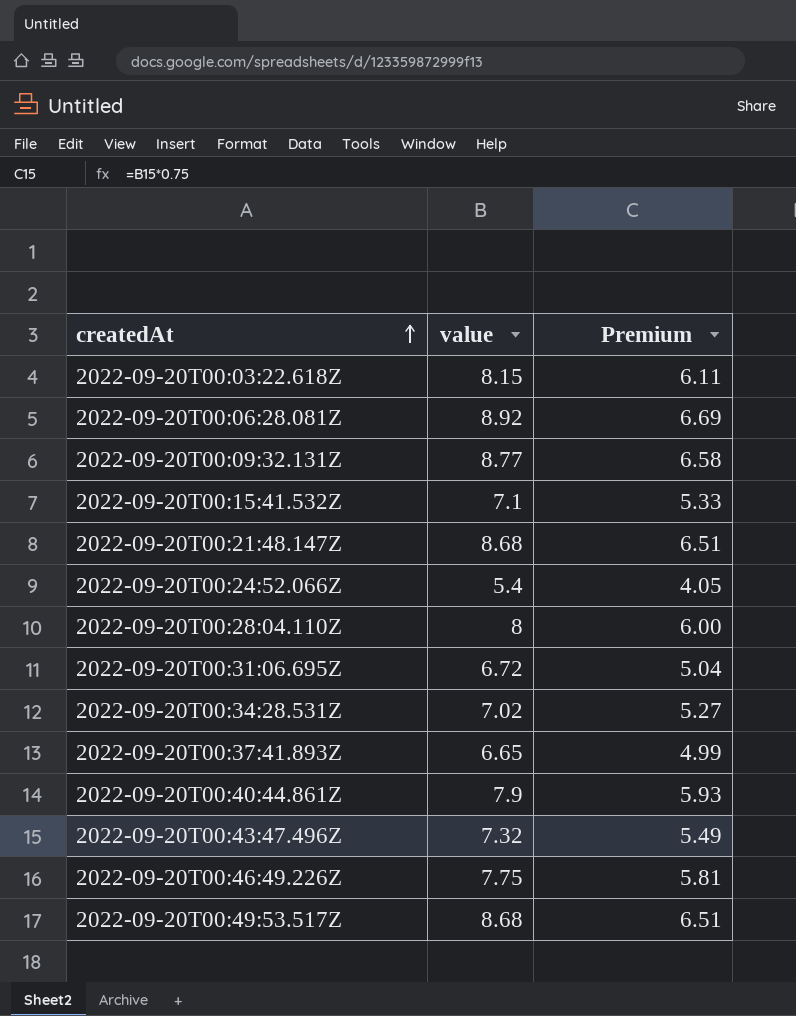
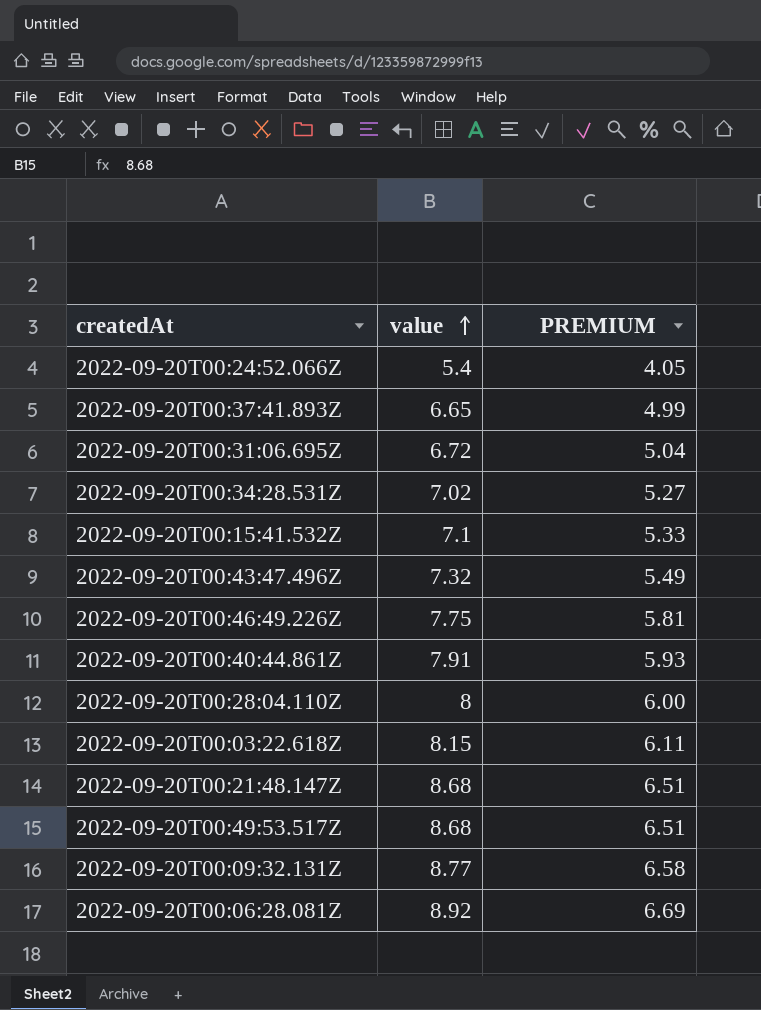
row order: createdAt ascending -> value ascending
column name: Premium -> PREMIUM
2022-09-20T00:40:44.861Z | value: 7.9 -> 7.91

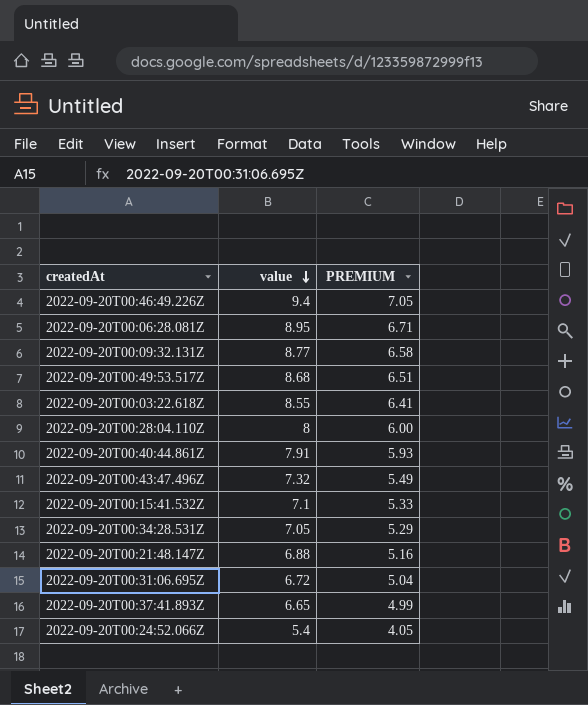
row order: value ascending -> value descending
2022-09-20T00:46:49.226Z | value: 7.75 -> 9.4
2022-09-20T00:46:49.226Z | PREMIUM: 5.81 -> 7.05
2022-09-20T00:06:28.081Z | value: 8.92 -> 8.95
2022-09-20T00:06:28.081Z | PREMIUM: 6.69 -> 6.71
2022-09-20T00:03:22.618Z | value: 8.15 -> 8.55
2022-09-20T00:03:22.618Z | PREMIUM: 6.11 -> 6.41
2022-09-20T00:34:28.531Z | value: 7.02 -> 7.05
2022-09-20T00:34:28.531Z | PREMIUM: 5.27 -> 5.29
2022-09-20T00:21:48.147Z | value: 8.68 -> 6.88
2022-09-20T00:21:48.147Z | PREMIUM: 6.51 -> 5.16

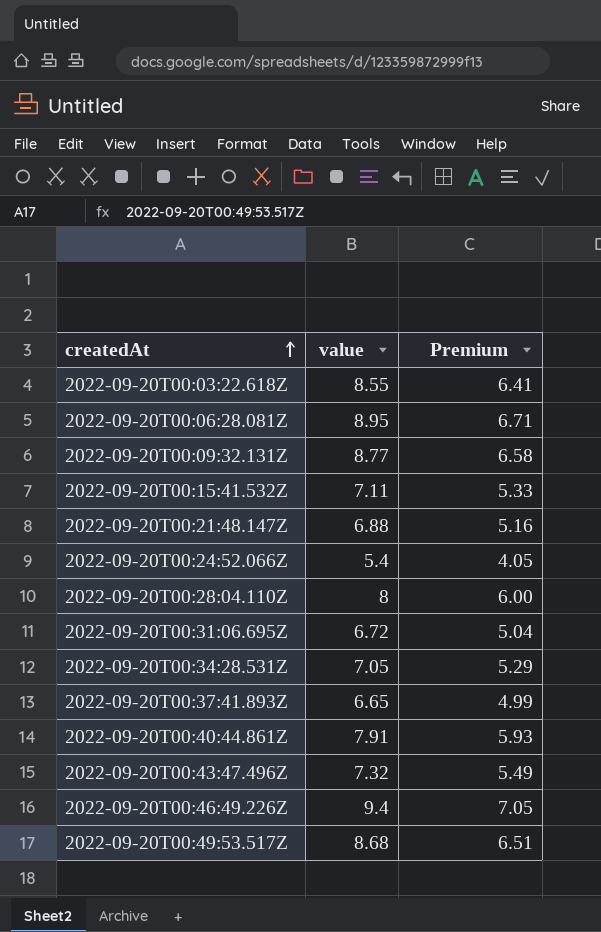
row order: value descending -> createdAt ascending
column name: PREMIUM -> Premium
2022-09-20T00:15:41.532Z | value: 7.1 -> 7.11

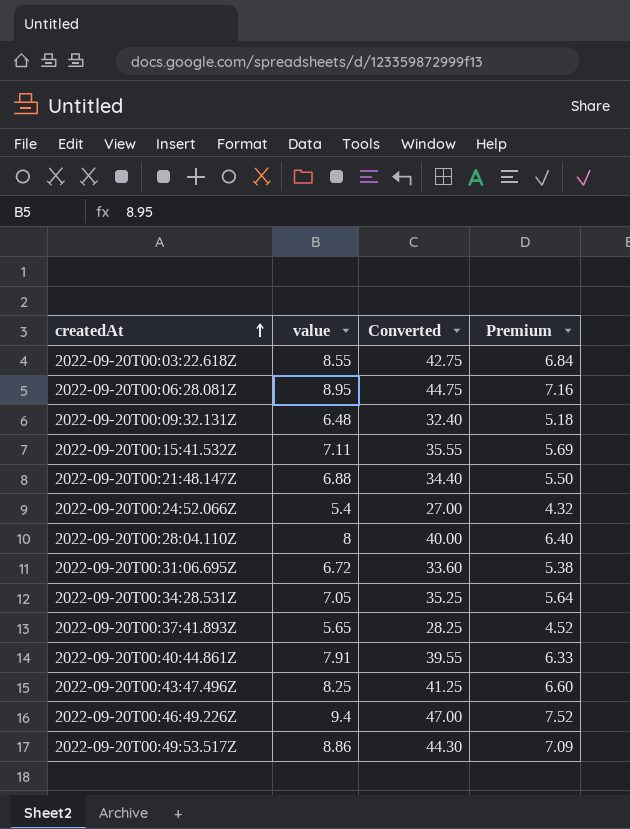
column Converted | formula: none -> [value] * 5
column Premium | formula: [value] * 0.75 -> [value] * 0.8
2022-09-20T00:09:32.131Z | value: 8.77 -> 6.48
2022-09-20T00:37:41.893Z | value: 6.65 -> 5.65
2022-09-20T00:43:47.496Z | value: 7.32 -> 8.25
2022-09-20T00:49:53.517Z | value: 8.68 -> 8.86

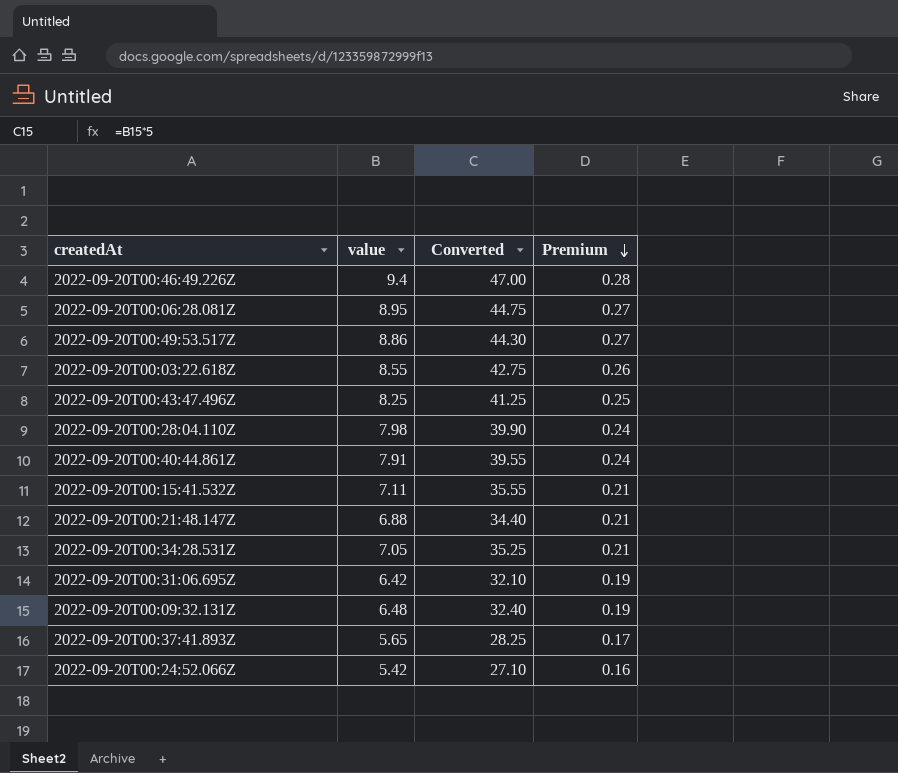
row order: createdAt ascending -> Premium descending
column Premium | formula: [value] * 0.8 -> [value] * 0.03
2022-09-20T00:28:04.110Z | value: 8 -> 7.98
2022-09-20T00:28:04.110Z | Converted: 40.00 -> 39.90
2022-09-20T00:31:06.695Z | value: 6.72 -> 6.42
2022-09-20T00:31:06.695Z | Converted: 33.60 -> 32.10
2022-09-20T00:24:52.066Z | value: 5.4 -> 5.42
2022-09-20T00:24:52.066Z | Converted: 27.00 -> 27.10

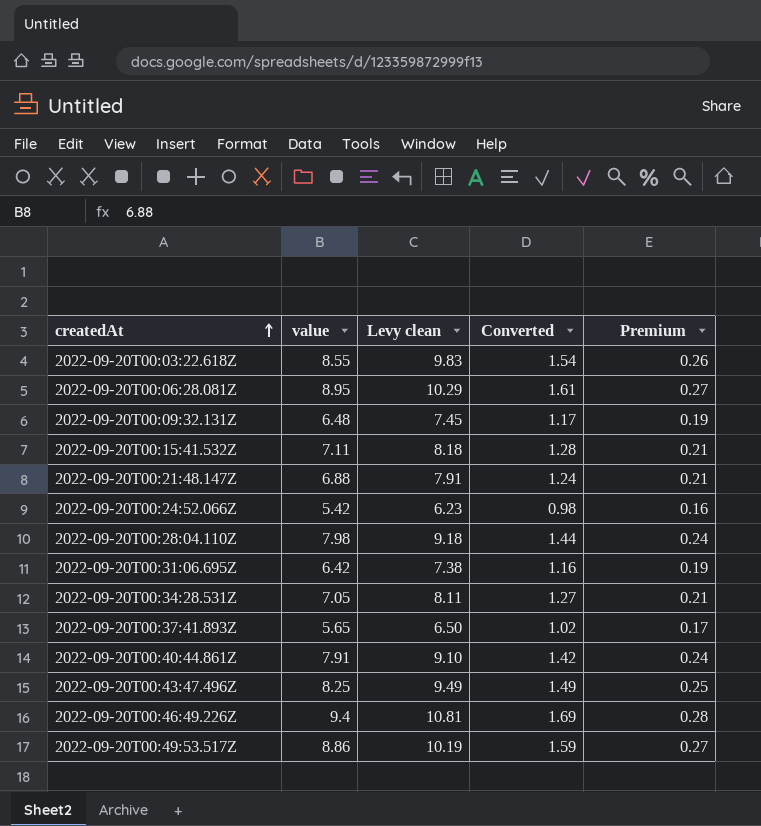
row order: Premium descending -> createdAt ascending
column Levy clean | formula: none -> [value] * 1.15
column Converted | formula: [value] * 5 -> [value] * 0.18

